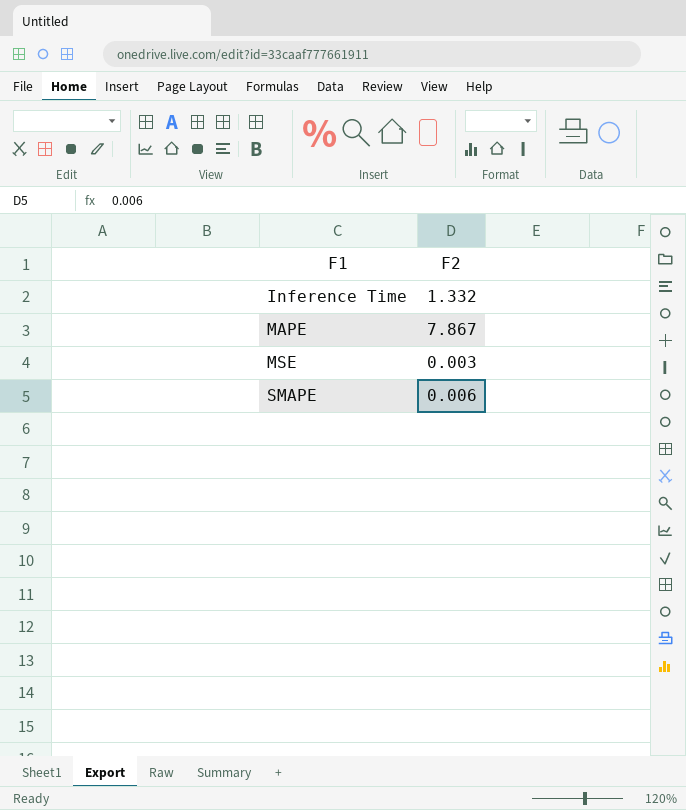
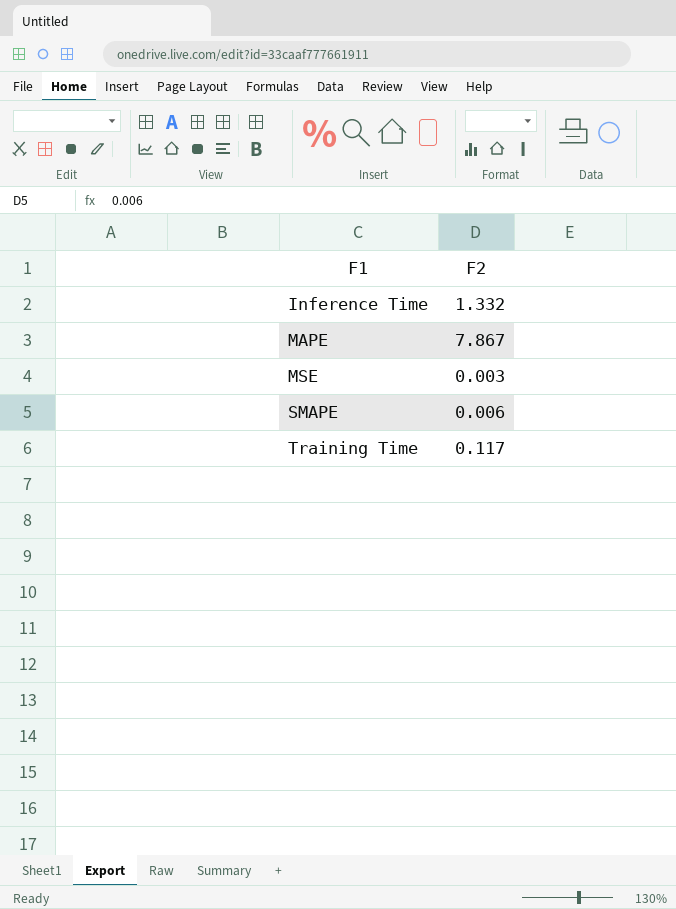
row Training Time: none -> 0.117

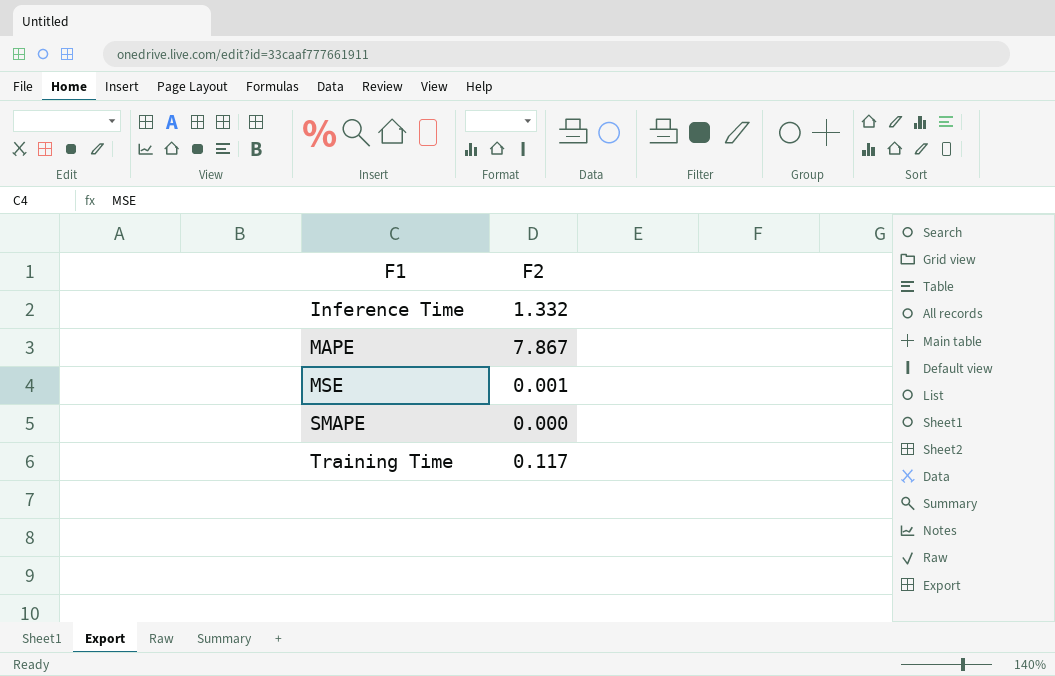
MSE | F2: 0.003 -> 0.001
SMAPE | F2: 0.006 -> 0.000

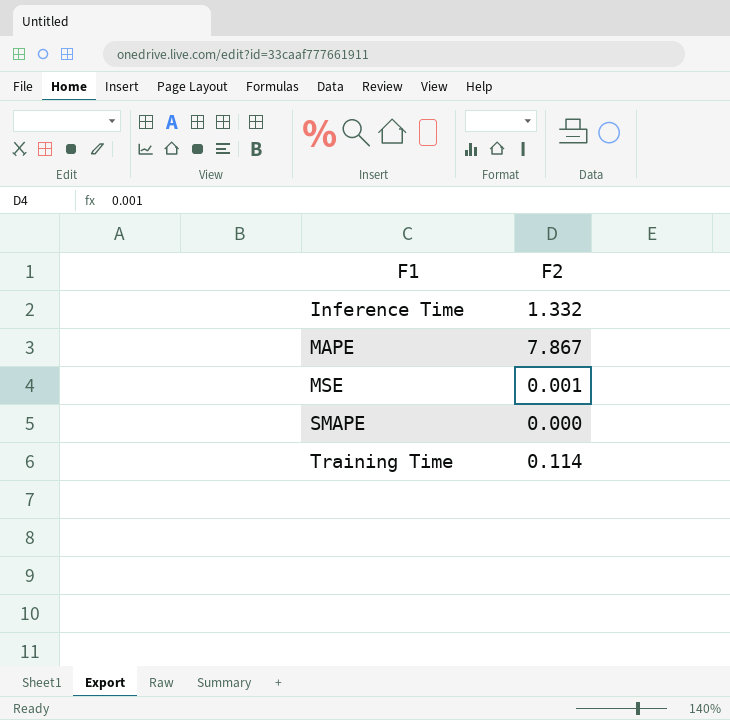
Training Time | F2: 0.117 -> 0.114

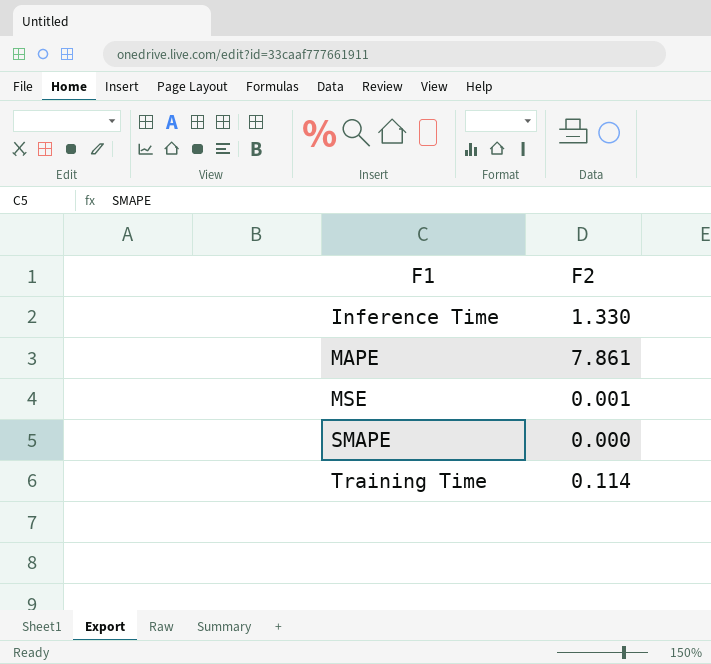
Inference Time | F2: 1.332 -> 1.330
MAPE | F2: 7.867 -> 7.861

